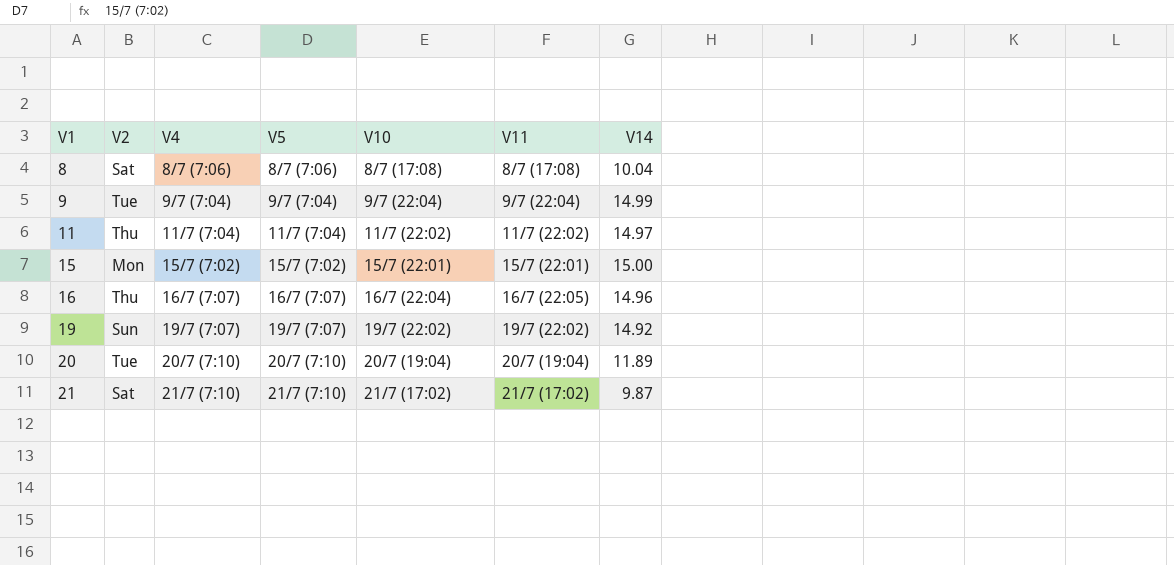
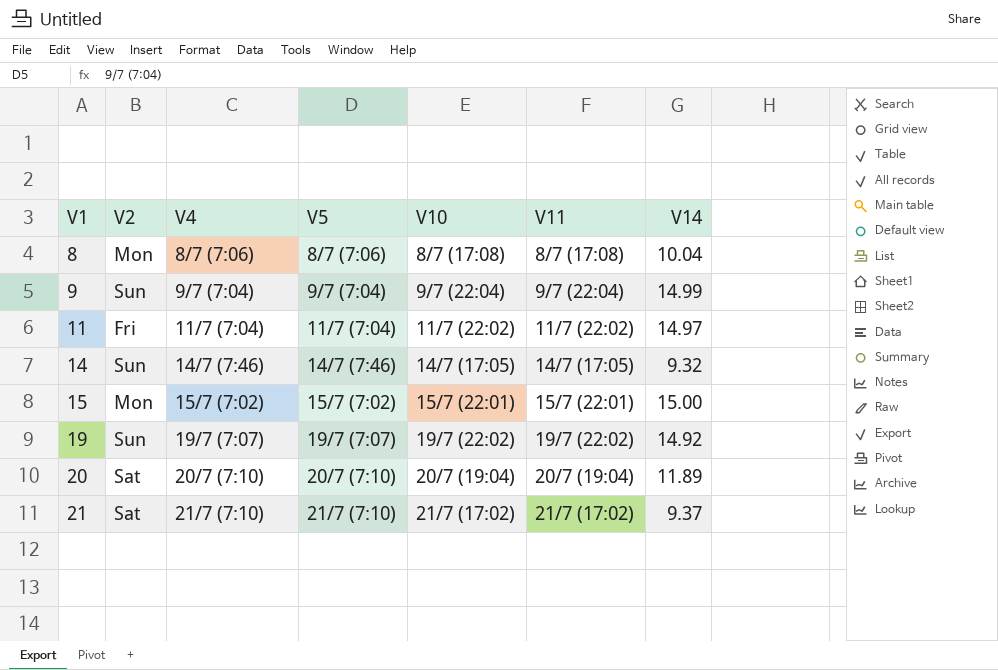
row 16: Thu | 16/7 (7:07) | 16/7 (7:07) | 16/7 (22:04) | 16/7 (22:05) | 14.96 -> none
8 | V2: Sat -> Mon
9 | V2: Tue -> Sun
11 | V2: Thu -> Fri
row 14: none -> Sun | 14/7 (7:46) | 14/7 (7:46) | 14/7 (17:05) | 14/7 (17:05) | 9.32
20 | V2: Tue -> Sat
21 | V14: 9.87 -> 9.37

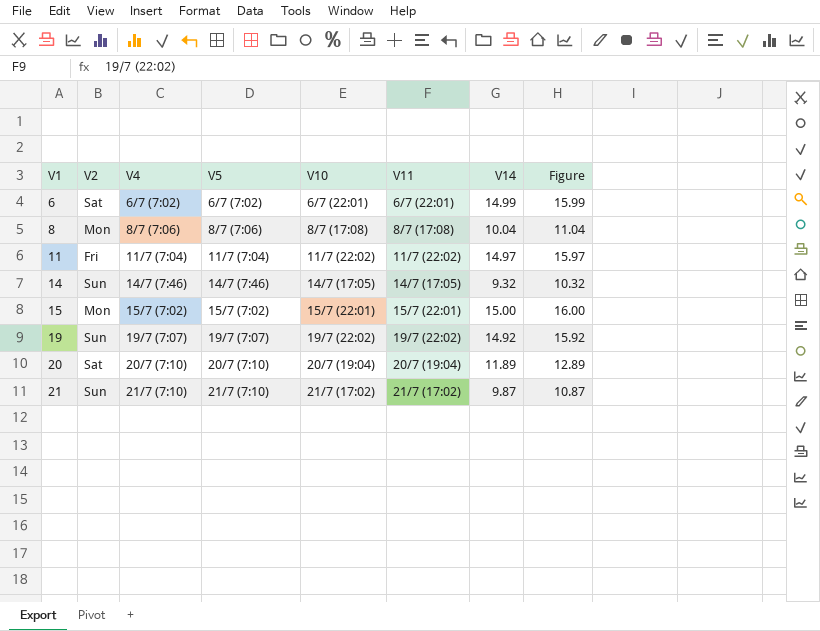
column Figure | formula: none -> [V14] + 1
row 9: Sun | 9/7 (7:04) | 9/7 (7:04) | 9/7 (22:04) | 9/7 (22:04) | 14.99 -> none
row 6: none -> Sat | 6/7 (7:02) | 6/7 (7:02) | 6/7 (22:01) | 6/7 (22:01) | 14.99 | 15.99
21 | V2: Sat -> Sun
21 | V14: 9.37 -> 9.87

